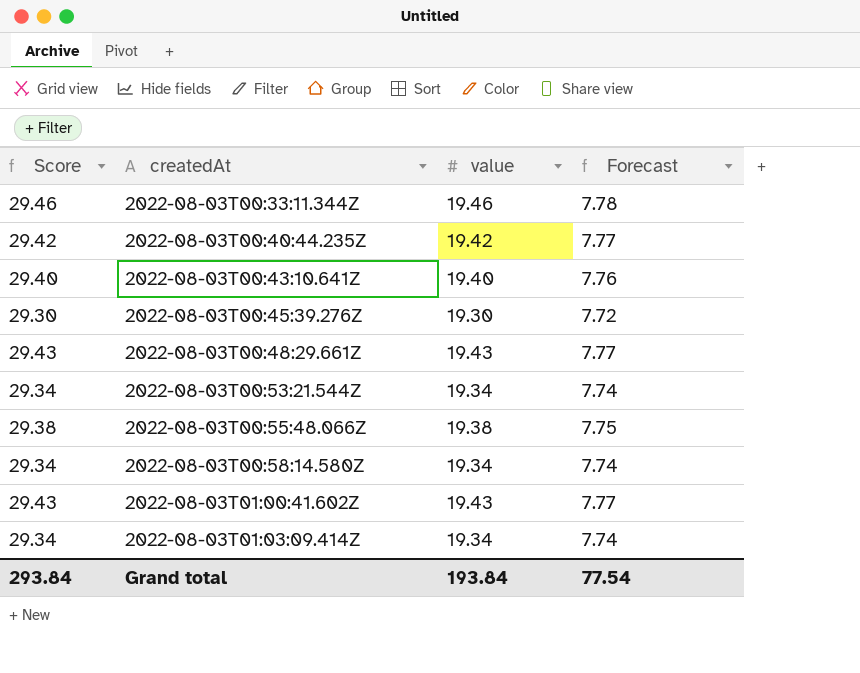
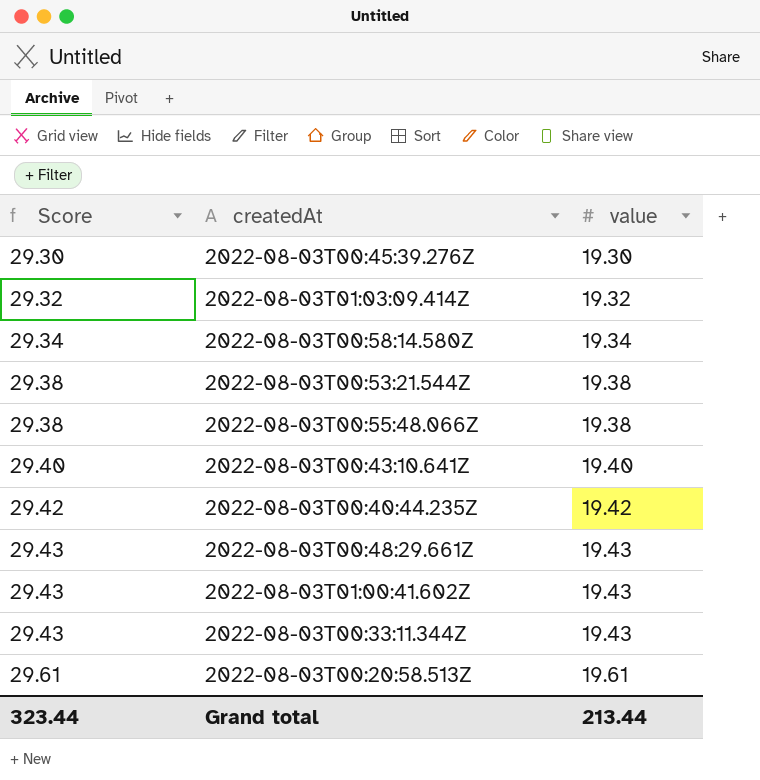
row order: createdAt ascending -> Score ascending
column Forecast | formula: [value] * 0.4 -> none
2022-08-03T01:03:09.414Z | Score: 29.34 -> 29.32
2022-08-03T01:03:09.414Z | value: 19.34 -> 19.32
2022-08-03T00:53:21.544Z | Score: 29.34 -> 29.38
2022-08-03T00:53:21.544Z | value: 19.34 -> 19.38
2022-08-03T00:33:11.344Z | Score: 29.46 -> 29.43
2022-08-03T00:33:11.344Z | value: 19.46 -> 19.43
row 2022-08-03T00:20:58.513Z: none -> 29.61 | 19.61
Grand total | Score: 293.84 -> 323.44
Grand total | value: 193.84 -> 213.44

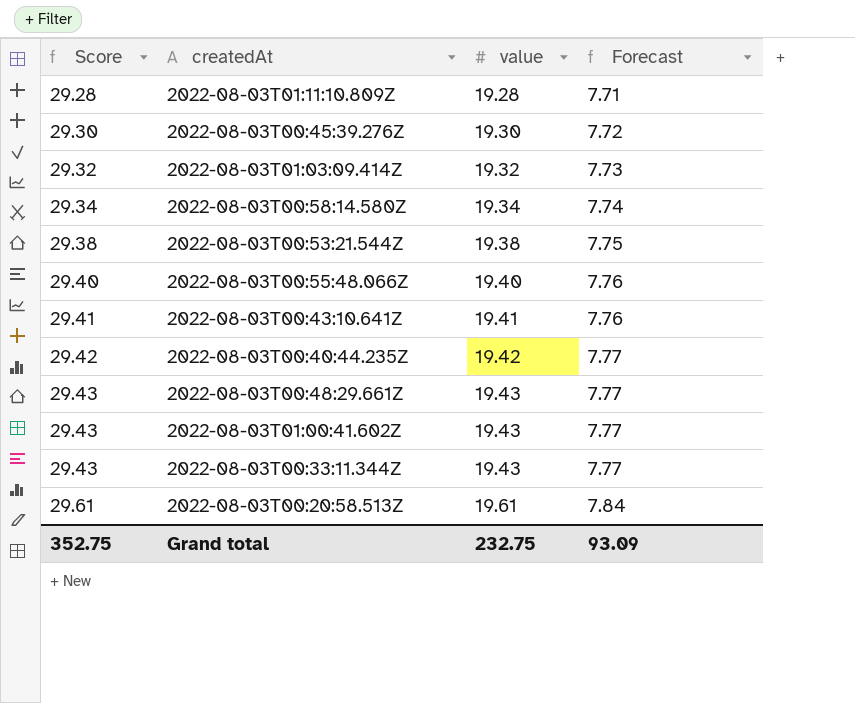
column Forecast | formula: none -> [value] * 0.4
row 2022-08-03T01:11:10.809Z: none -> 29.28 | 19.28 | 7.71
2022-08-03T00:55:48.066Z | Score: 29.38 -> 29.40
2022-08-03T00:55:48.066Z | value: 19.38 -> 19.40
2022-08-03T00:43:10.641Z | Score: 29.40 -> 29.41
2022-08-03T00:43:10.641Z | value: 19.40 -> 19.41
Grand total | Score: 323.44 -> 352.75
Grand total | value: 213.44 -> 232.75

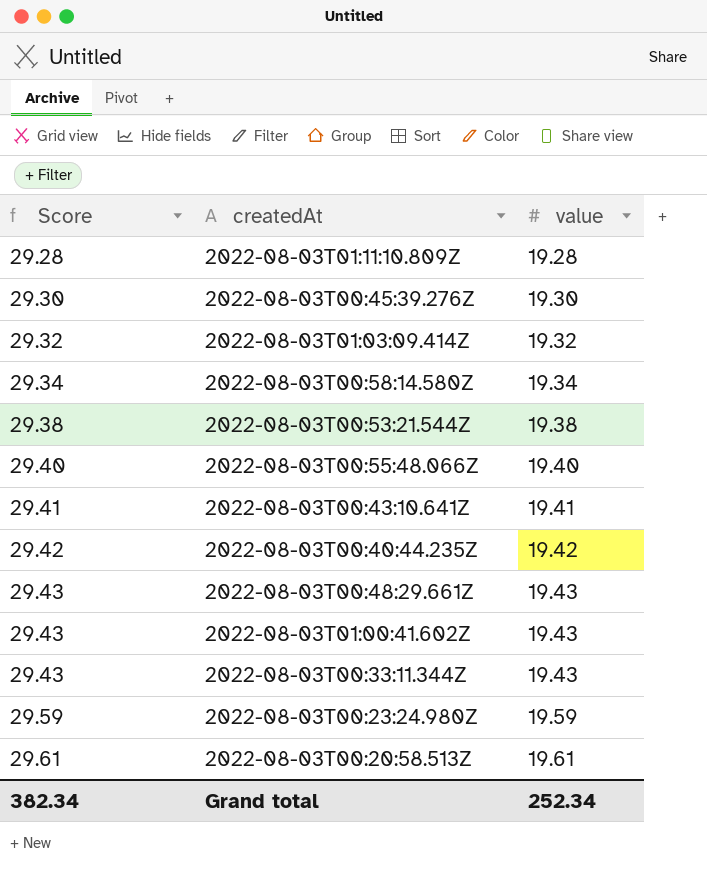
column Forecast | formula: [value] * 0.4 -> none
row 2022-08-03T00:23:24.980Z: none -> 29.59 | 19.59
Grand total | Score: 352.75 -> 382.34
Grand total | value: 232.75 -> 252.34

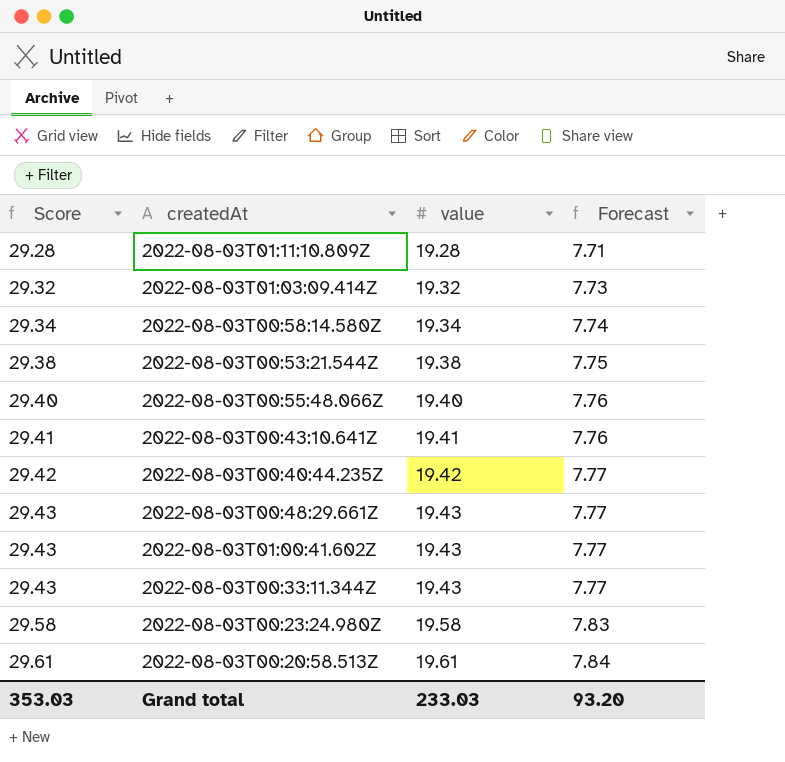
column Forecast | formula: none -> [value] * 0.4
row 2022-08-03T00:45:39.276Z: 29.30 | 19.30 -> none
2022-08-03T00:23:24.980Z | Score: 29.59 -> 29.58
2022-08-03T00:23:24.980Z | value: 19.59 -> 19.58
Grand total | Score: 382.34 -> 353.03
Grand total | value: 252.34 -> 233.03

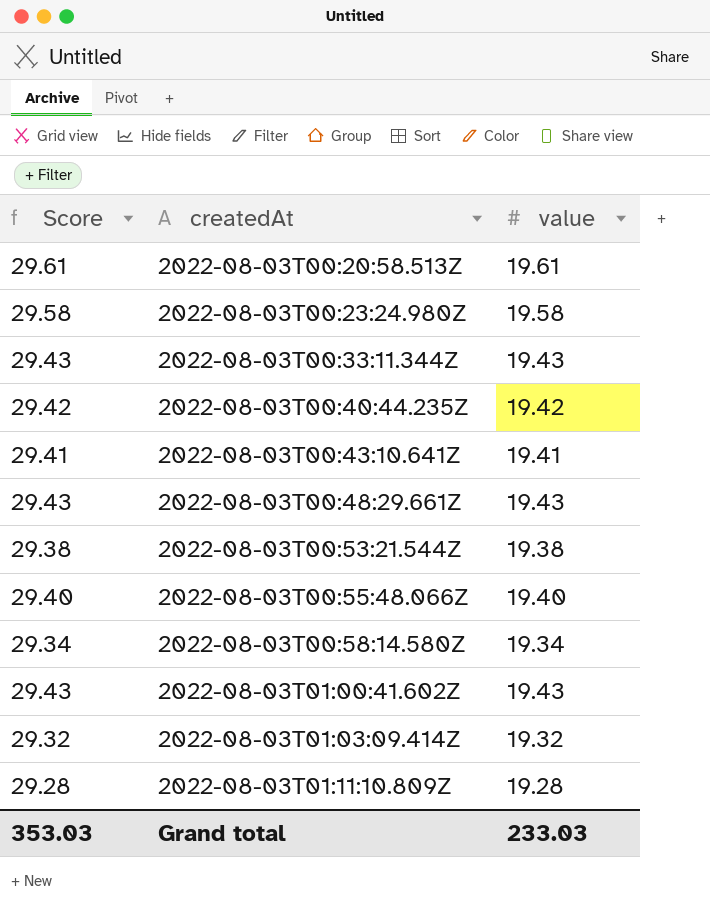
row order: Score ascending -> createdAt ascending
column Forecast | formula: [value] * 0.4 -> none

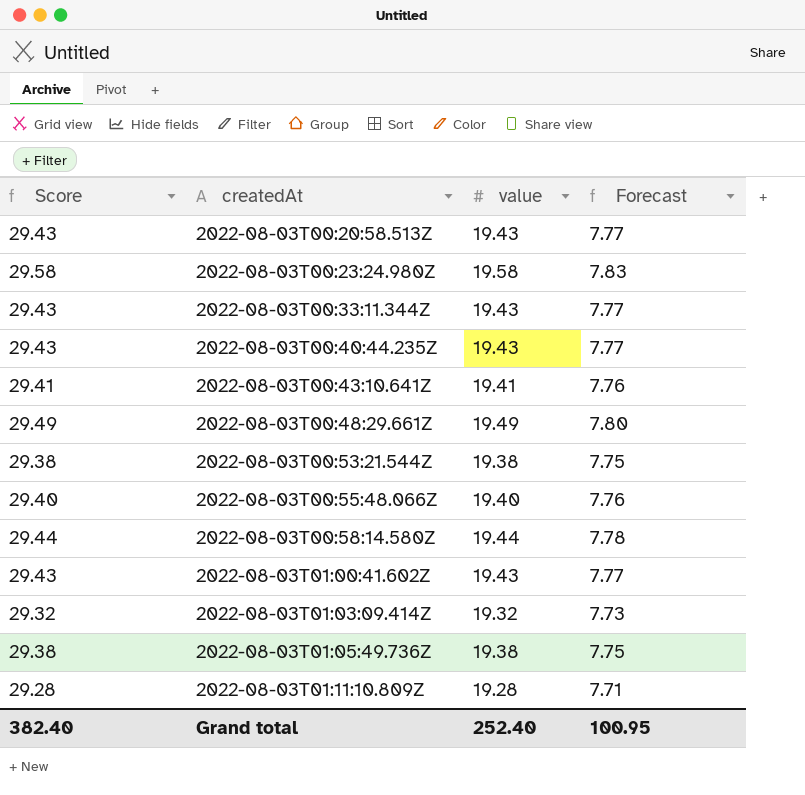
column Forecast | formula: none -> [value] * 0.4
2022-08-03T00:20:58.513Z | Score: 29.61 -> 29.43
2022-08-03T00:20:58.513Z | value: 19.61 -> 19.43
2022-08-03T00:40:44.235Z | Score: 29.42 -> 29.43
2022-08-03T00:40:44.235Z | value: 19.42 -> 19.43
2022-08-03T00:48:29.661Z | Score: 29.43 -> 29.49
2022-08-03T00:48:29.661Z | value: 19.43 -> 19.49
2022-08-03T00:58:14.580Z | Score: 29.34 -> 29.44
2022-08-03T00:58:14.580Z | value: 19.34 -> 19.44
row 2022-08-03T01:05:49.736Z: none -> 29.38 | 19.38 | 7.75
Grand total | Score: 353.03 -> 382.40
Grand total | value: 233.03 -> 252.40

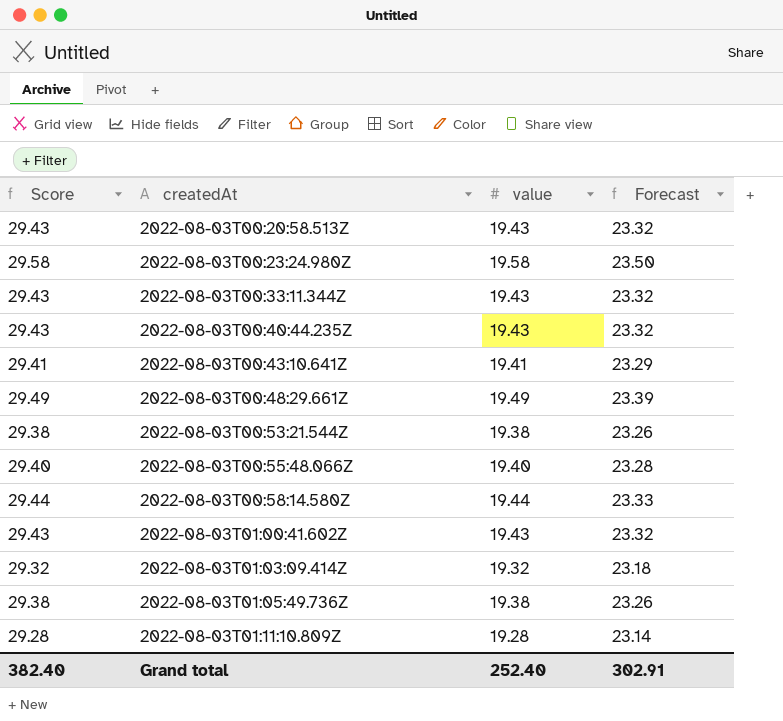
column Forecast | formula: [value] * 0.4 -> [value] * 1.2
Grand total | Forecast: 100.95 -> 302.91

